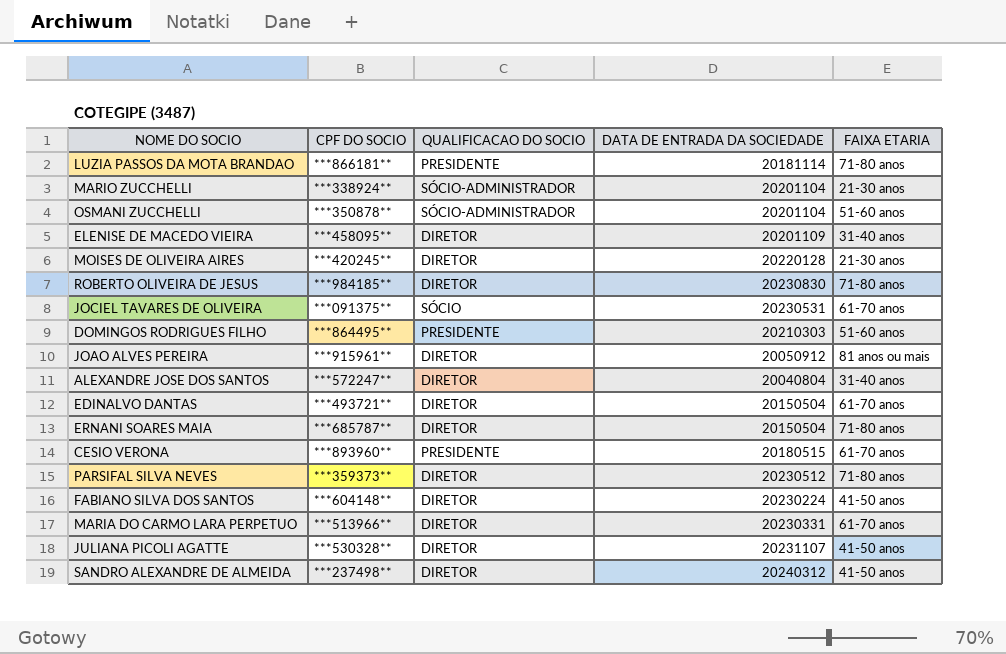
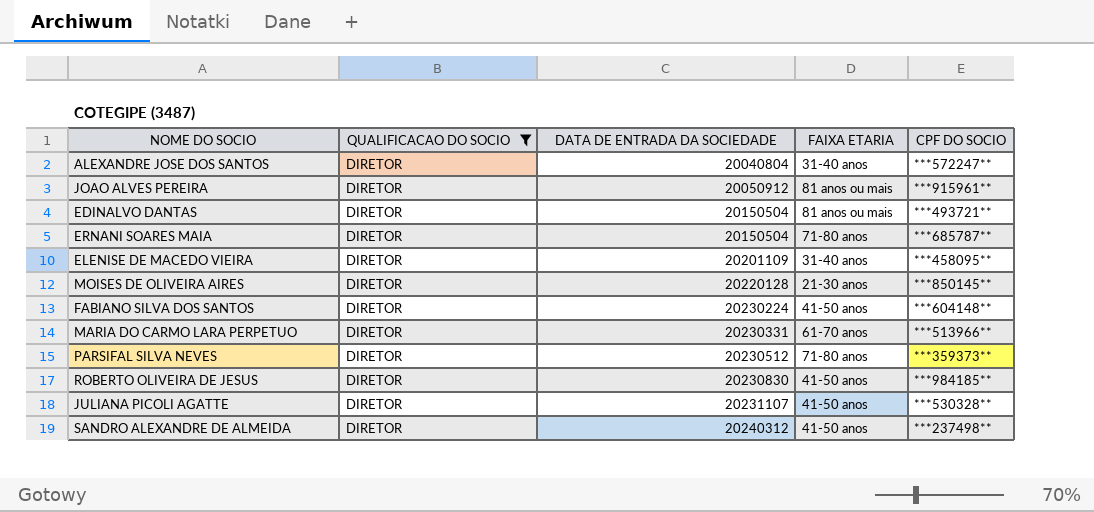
filter: none -> QUALIFICACAO DO SOCIO = DIRETOR
row order: none -> DATA DE ENTRADA DA SOCIEDADE ascending
column CPF DO SOCIO | position: 2 -> 5
EDINALVO DANTAS | FAIXA ETARIA: 61-70 anos -> 81 anos ou mais
MOISES DE OLIVEIRA AIRES | CPF DO SOCIO: ***420245** -> ***850145**
ROBERTO OLIVEIRA DE JESUS | FAIXA ETARIA: 71-80 anos -> 41-50 anos

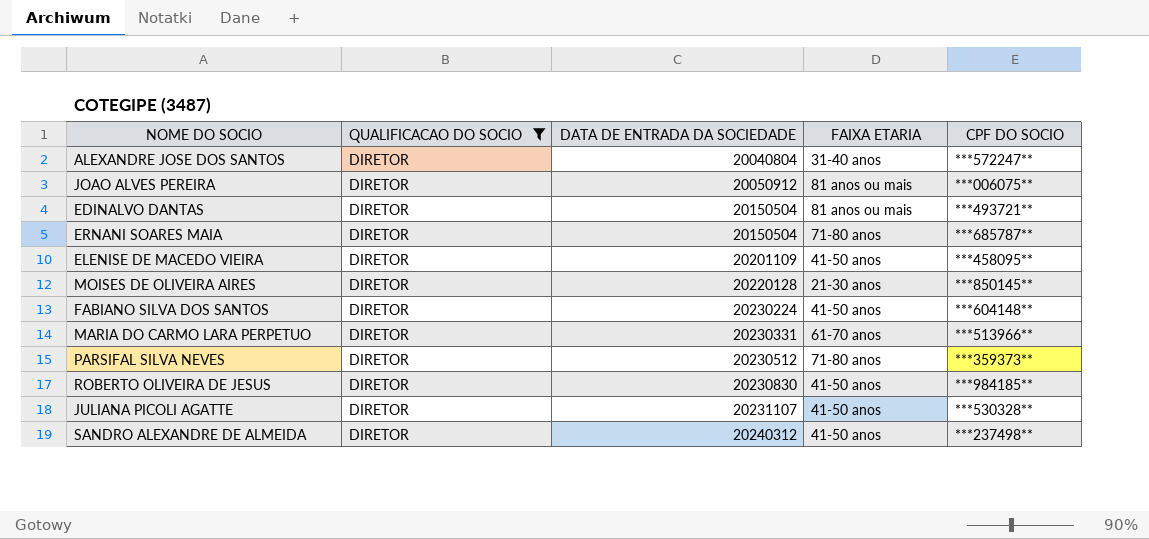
JOAO ALVES PEREIRA | CPF DO SOCIO: ***915961** -> ***006075**
ELENISE DE MACEDO VIEIRA | FAIXA ETARIA: 31-40 anos -> 41-50 anos

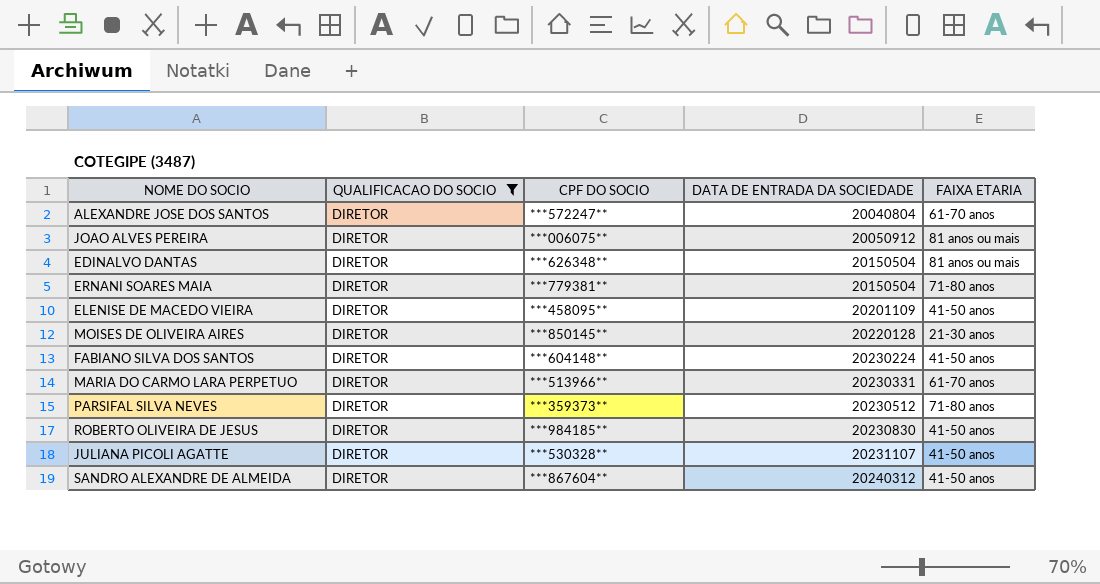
column CPF DO SOCIO | position: 5 -> 3
ALEXANDRE JOSE DOS SANTOS | FAIXA ETARIA: 31-40 anos -> 61-70 anos
EDINALVO DANTAS | CPF DO SOCIO: ***493721** -> ***626348**
ERNANI SOARES MAIA | CPF DO SOCIO: ***685787** -> ***779381**
SANDRO ALEXANDRE DE ALMEIDA | CPF DO SOCIO: ***237498** -> ***867604**

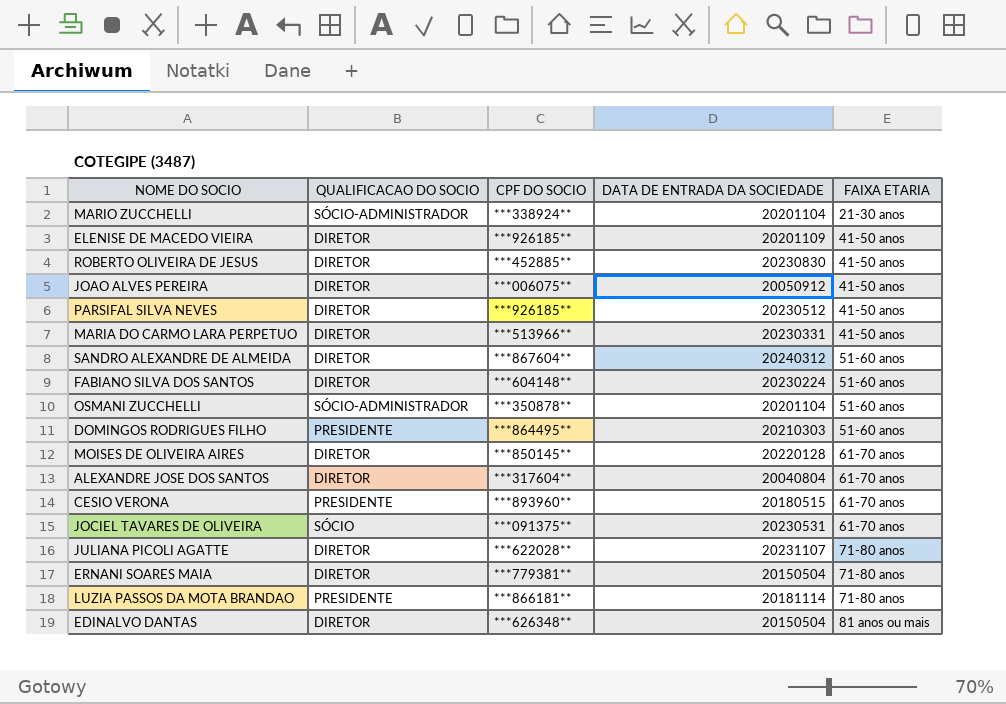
filter: QUALIFICACAO DO SOCIO = DIRETOR -> none
row order: DATA DE ENTRADA DA SOCIEDADE ascending -> FAIXA ETARIA ascending
ELENISE DE MACEDO VIEIRA | CPF DO SOCIO: ***458095** -> ***926185**
ROBERTO OLIVEIRA DE JESUS | CPF DO SOCIO: ***984185** -> ***452885**
JOAO ALVES PEREIRA | FAIXA ETARIA: 81 anos ou mais -> 41-50 anos
PARSIFAL SILVA NEVES | CPF DO SOCIO: ***359373** -> ***926185**
PARSIFAL SILVA NEVES | FAIXA ETARIA: 71-80 anos -> 41-50 anos
MARIA DO CARMO LARA PERPETUO | FAIXA ETARIA: 61-70 anos -> 41-50 anos
SANDRO ALEXANDRE DE ALMEIDA | FAIXA ETARIA: 41-50 anos -> 51-60 anos
FABIANO SILVA DOS SANTOS | FAIXA ETARIA: 41-50 anos -> 51-60 anos
MOISES DE OLIVEIRA AIRES | FAIXA ETARIA: 21-30 anos -> 61-70 anos
ALEXANDRE JOSE DOS SANTOS | CPF DO SOCIO: ***572247** -> ***317604**
JULIANA PICOLI AGATTE | CPF DO SOCIO: ***530328** -> ***622028**
JULIANA PICOLI AGATTE | FAIXA ETARIA: 41-50 anos -> 71-80 anos

